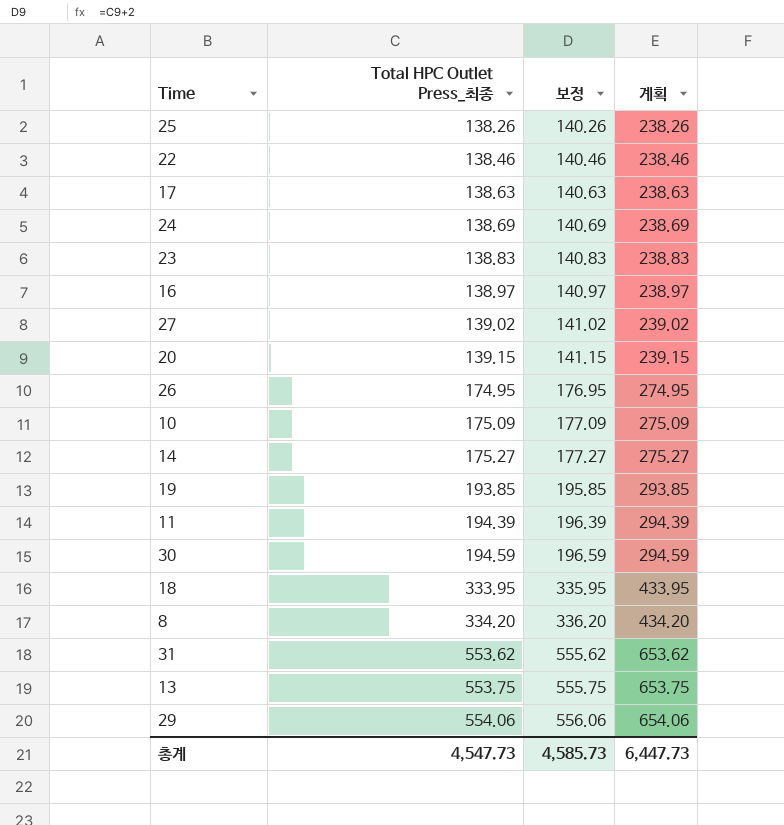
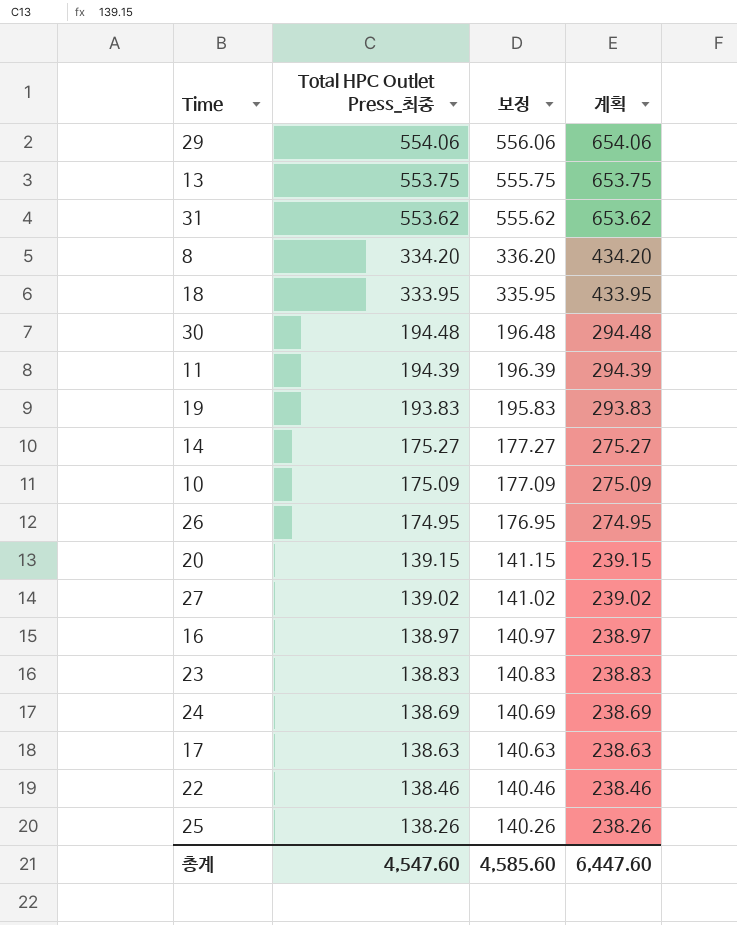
row order: Total HPC Outlet Press_최종 ascending -> Total HPC Outlet Press_최종 descending
30 | Total HPC Outlet Press_최종: 194.59 -> 194.48
30 | 보정: 196.59 -> 196.48
30 | 계획: 294.59 -> 294.48
19 | Total HPC Outlet Press_최종: 193.85 -> 193.83
19 | 보정: 195.85 -> 195.83
19 | 계획: 293.85 -> 293.83
총계 | Total HPC Outlet Press_최종: 4,547.73 -> 4,547.60
총계 | 보정: 4,585.73 -> 4,585.60
총계 | 계획: 6,447.73 -> 6,447.60

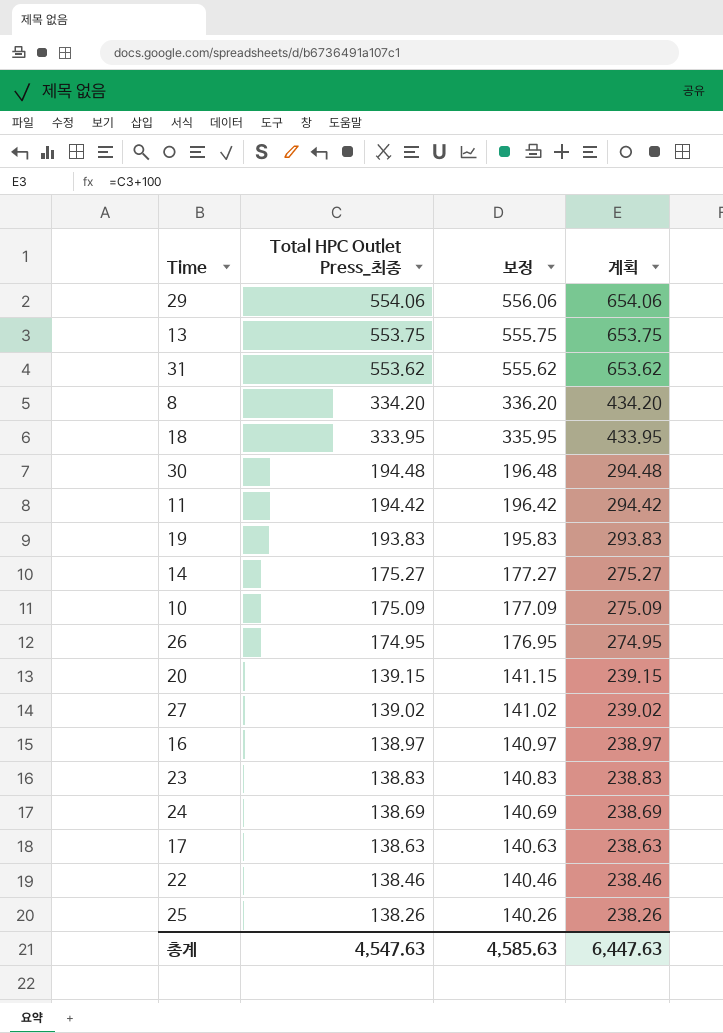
11 | Total HPC Outlet Press_최종: 194.39 -> 194.42
11 | 보정: 196.39 -> 196.42
11 | 계획: 294.39 -> 294.42
총계 | Total HPC Outlet Press_최종: 4,547.60 -> 4,547.63
총계 | 보정: 4,585.60 -> 4,585.63
총계 | 계획: 6,447.60 -> 6,447.63

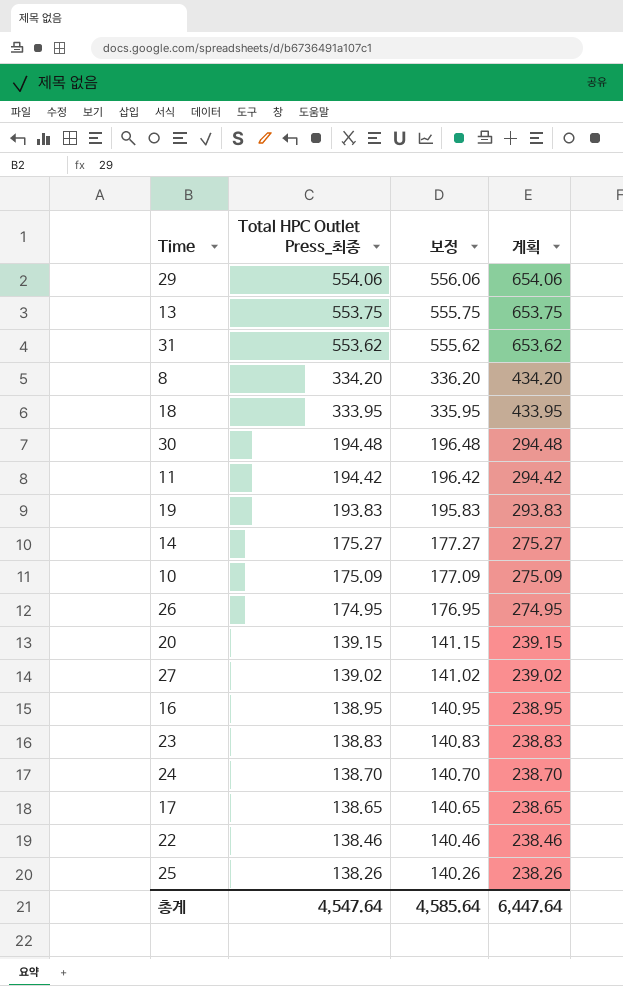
16 | Total HPC Outlet Press_최종: 138.97 -> 138.95
16 | 보정: 140.97 -> 140.95
16 | 계획: 238.97 -> 238.95
24 | Total HPC Outlet Press_최종: 138.69 -> 138.70
24 | 보정: 140.69 -> 140.70
24 | 계획: 238.69 -> 238.70
17 | Total HPC Outlet Press_최종: 138.63 -> 138.65
17 | 보정: 140.63 -> 140.65
17 | 계획: 238.63 -> 238.65
총계 | Total HPC Outlet Press_최종: 4,547.63 -> 4,547.64
총계 | 보정: 4,585.63 -> 4,585.64
총계 | 계획: 6,447.63 -> 6,447.64

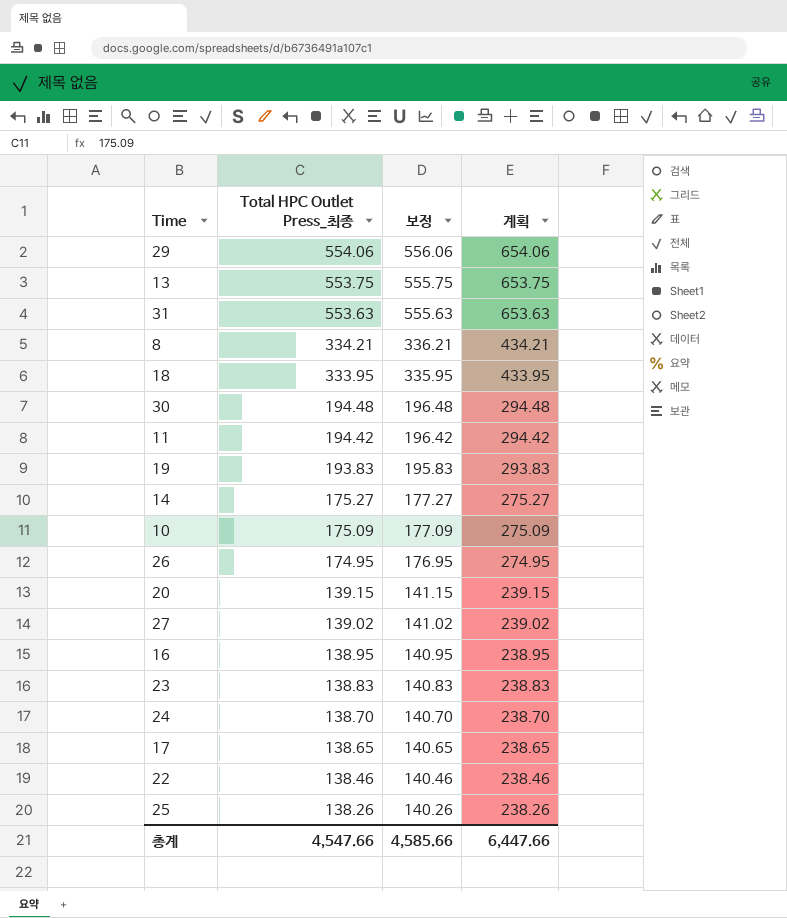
31 | Total HPC Outlet Press_최종: 553.62 -> 553.63
31 | 보정: 555.62 -> 555.63
31 | 계획: 653.62 -> 653.63
8 | Total HPC Outlet Press_최종: 334.20 -> 334.21
8 | 보정: 336.20 -> 336.21
8 | 계획: 434.20 -> 434.21
총계 | Total HPC Outlet Press_최종: 4,547.64 -> 4,547.66
총계 | 보정: 4,585.64 -> 4,585.66
총계 | 계획: 6,447.64 -> 6,447.66

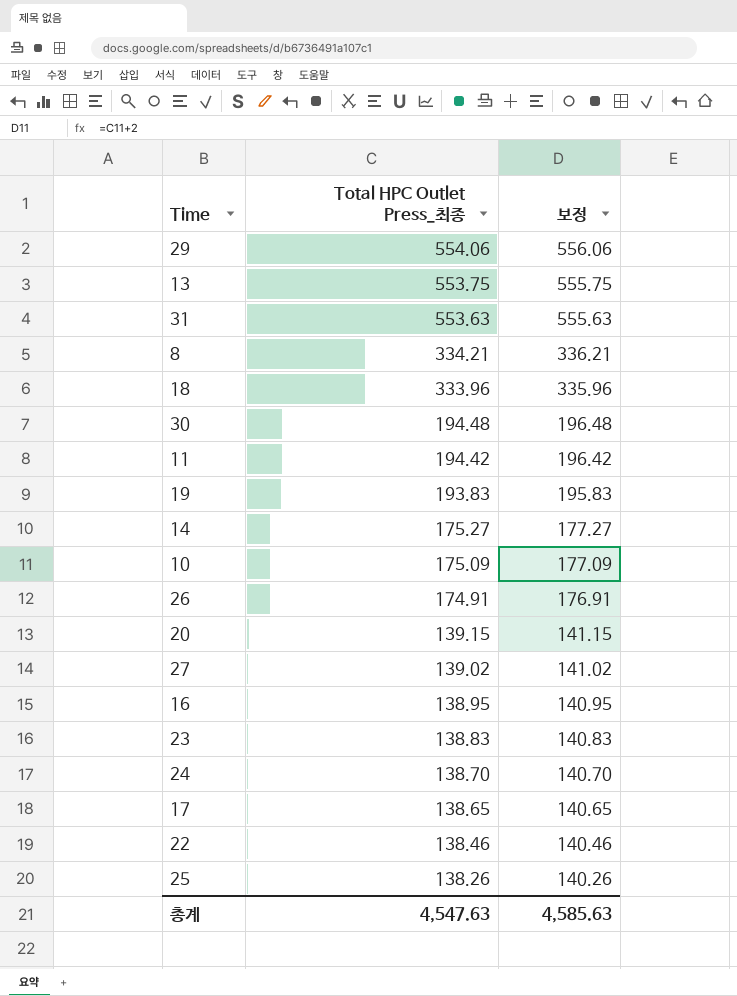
column 계획 | formula: [Total HPC Outlet Press_최종] + 100 -> none
18 | Total HPC Outlet Press_최종: 333.95 -> 333.96
18 | 보정: 335.95 -> 335.96
26 | Total HPC Outlet Press_최종: 174.95 -> 174.91
26 | 보정: 176.95 -> 176.91
총계 | Total HPC Outlet Press_최종: 4,547.66 -> 4,547.63
총계 | 보정: 4,585.66 -> 4,585.63

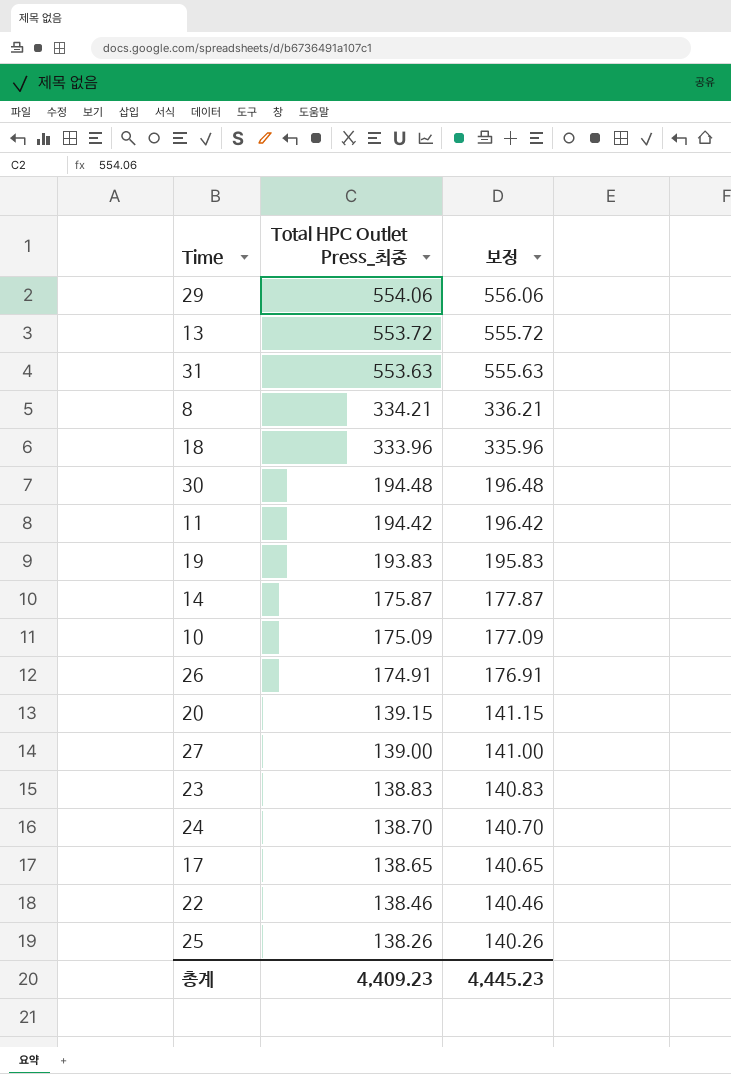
row 16: 138.95 | 140.95 -> none
13 | Total HPC Outlet Press_최종: 553.75 -> 553.72
13 | 보정: 555.75 -> 555.72
14 | Total HPC Outlet Press_최종: 175.27 -> 175.87
14 | 보정: 177.27 -> 177.87
27 | Total HPC Outlet Press_최종: 139.02 -> 139.00
27 | 보정: 141.02 -> 141.00
총계 | Total HPC Outlet Press_최종: 4,547.63 -> 4,409.23
총계 | 보정: 4,585.63 -> 4,445.23

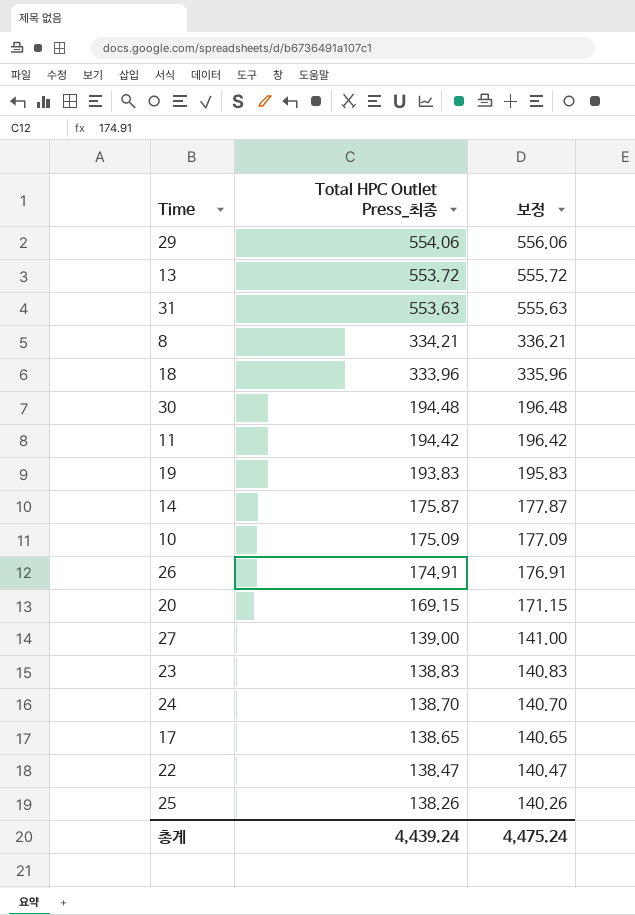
20 | Total HPC Outlet Press_최종: 139.15 -> 169.15
20 | 보정: 141.15 -> 171.15
22 | Total HPC Outlet Press_최종: 138.46 -> 138.47
22 | 보정: 140.46 -> 140.47
총계 | Total HPC Outlet Press_최종: 4,409.23 -> 4,439.24
총계 | 보정: 4,445.23 -> 4,475.24

